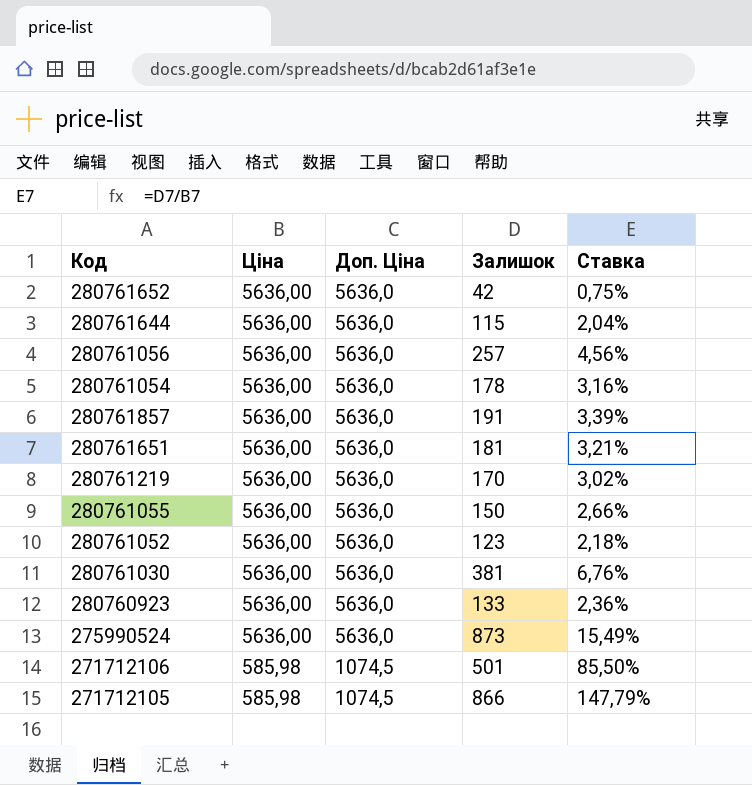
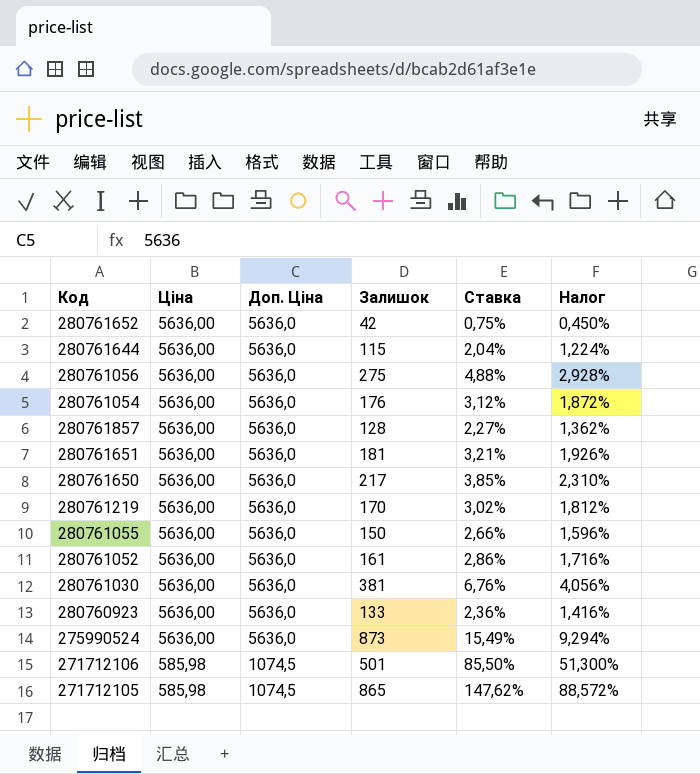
column Налог | formula: none -> [Ставка] * 0,6
280761056 | Залишок: 257 -> 275
280761056 | Ставка: 4,56% -> 4,88%
280761054 | Залишок: 178 -> 176
280761054 | Ставка: 3,16% -> 3,12%
280761857 | Залишок: 191 -> 128
280761857 | Ставка: 3,39% -> 2,27%
row 280761650: none -> 5636,00 | 5636,0 | 217 | 3,85% | 2,310%
280761052 | Залишок: 123 -> 161
280761052 | Ставка: 2,18% -> 2,86%
271712105 | Залишок: 866 -> 865
271712105 | Ставка: 147,79% -> 147,62%

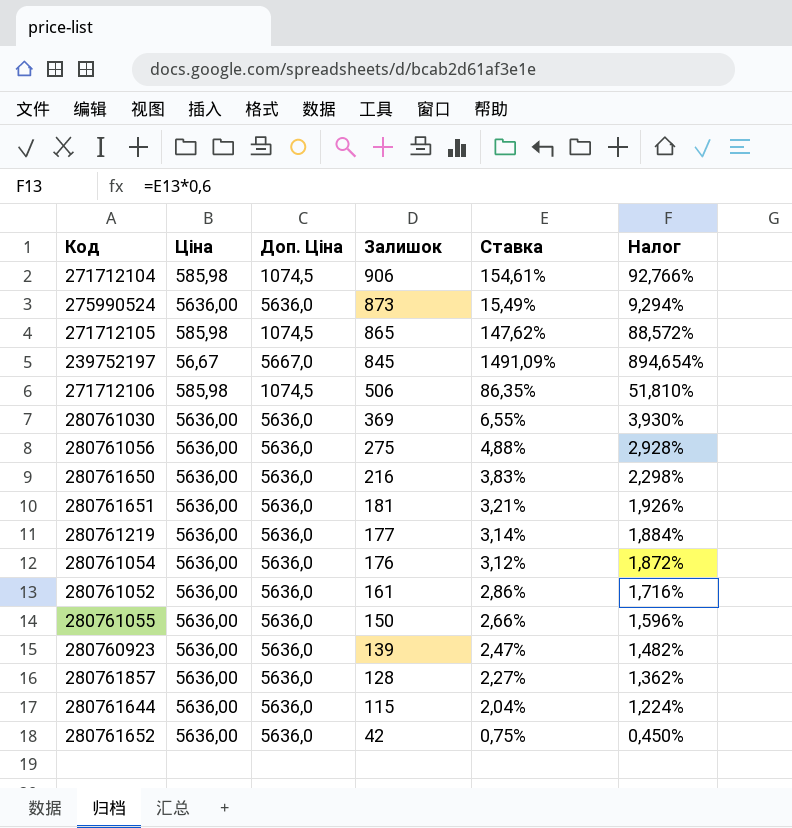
row order: Ціна descending -> Залишок descending
row 271712104: none -> 585,98 | 1074,5 | 906 | 154,61% | 92,766%
row 239752197: none -> 56,67 | 5667,0 | 845 | 1491,09% | 894,654%
271712106 | Залишок: 501 -> 506
271712106 | Ставка: 85,50% -> 86,35%
271712106 | Налог: 51,300% -> 51,810%
280761030 | Залишок: 381 -> 369
280761030 | Ставка: 6,76% -> 6,55%
280761030 | Налог: 4,056% -> 3,930%
280761650 | Залишок: 217 -> 216
280761650 | Ставка: 3,85% -> 3,83%
280761650 | Налог: 2,310% -> 2,298%
280761219 | Залишок: 170 -> 177
280761219 | Ставка: 3,02% -> 3,14%
280761219 | Налог: 1,812% -> 1,884%
280760923 | Залишок: 133 -> 139
280760923 | Ставка: 2,36% -> 2,47%
280760923 | Налог: 1,416% -> 1,482%

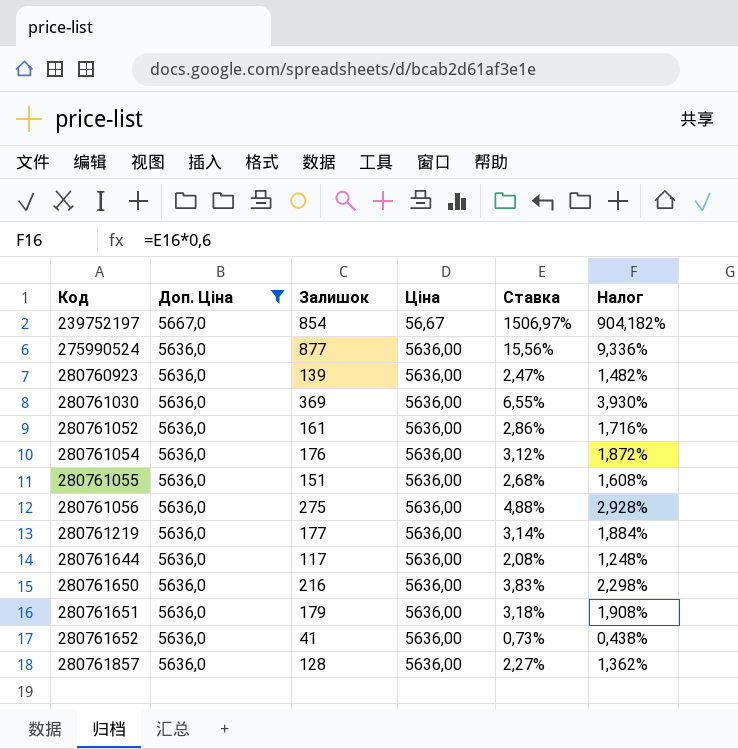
filter: none -> Доп. Ціна != 1074,5
row order: Залишок descending -> Код ascending
column Ціна | position: 2 -> 4
239752197 | Залишок: 845 -> 854
239752197 | Ставка: 1491,09% -> 1506,97%
239752197 | Налог: 894,654% -> 904,182%
275990524 | Залишок: 873 -> 877
275990524 | Ставка: 15,49% -> 15,56%
275990524 | Налог: 9,294% -> 9,336%
280761055 | Залишок: 150 -> 151
280761055 | Ставка: 2,66% -> 2,68%
280761055 | Налог: 1,596% -> 1,608%
280761644 | Залишок: 115 -> 117
280761644 | Ставка: 2,04% -> 2,08%
280761644 | Налог: 1,224% -> 1,248%
280761651 | Залишок: 181 -> 179
280761651 | Ставка: 3,21% -> 3,18%
280761651 | Налог: 1,926% -> 1,908%
280761652 | Залишок: 42 -> 41
280761652 | Ставка: 0,75% -> 0,73%
280761652 | Налог: 0,450% -> 0,438%

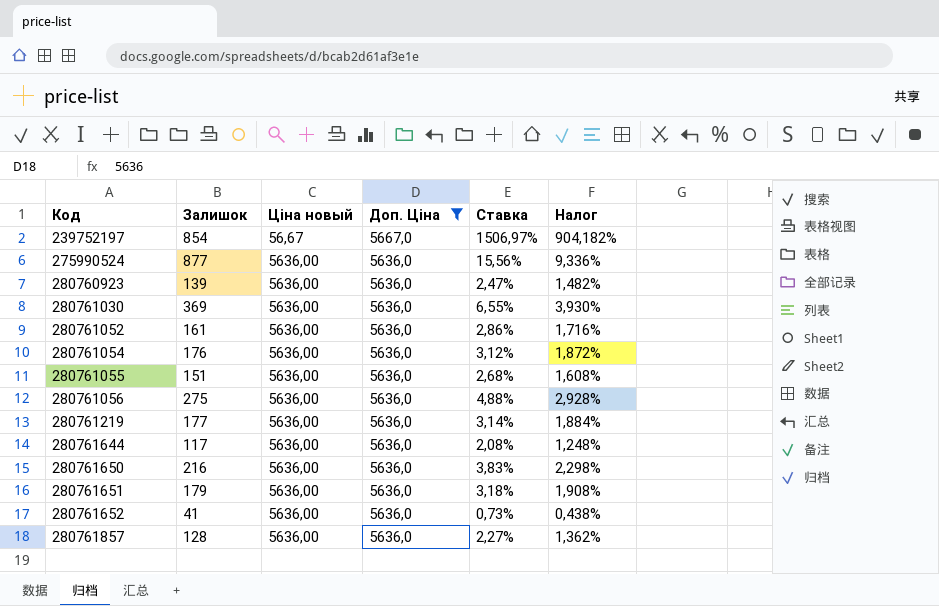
column name: Ціна -> Ціна новый
column Доп. Ціна | position: 2 -> 4

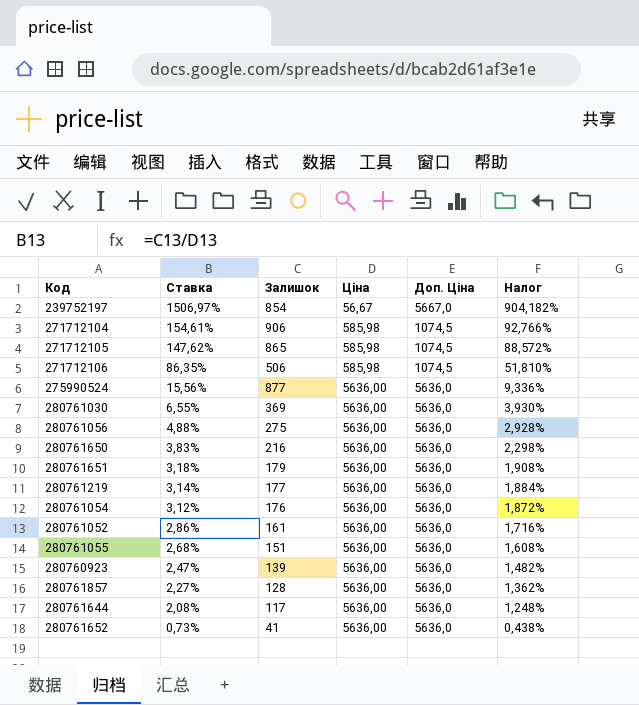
filter: Доп. Ціна != 1074,5 -> none
row order: Код ascending -> Ставка descending
column Ставка | position: 5 -> 2
column name: Ціна новый -> Ціна

